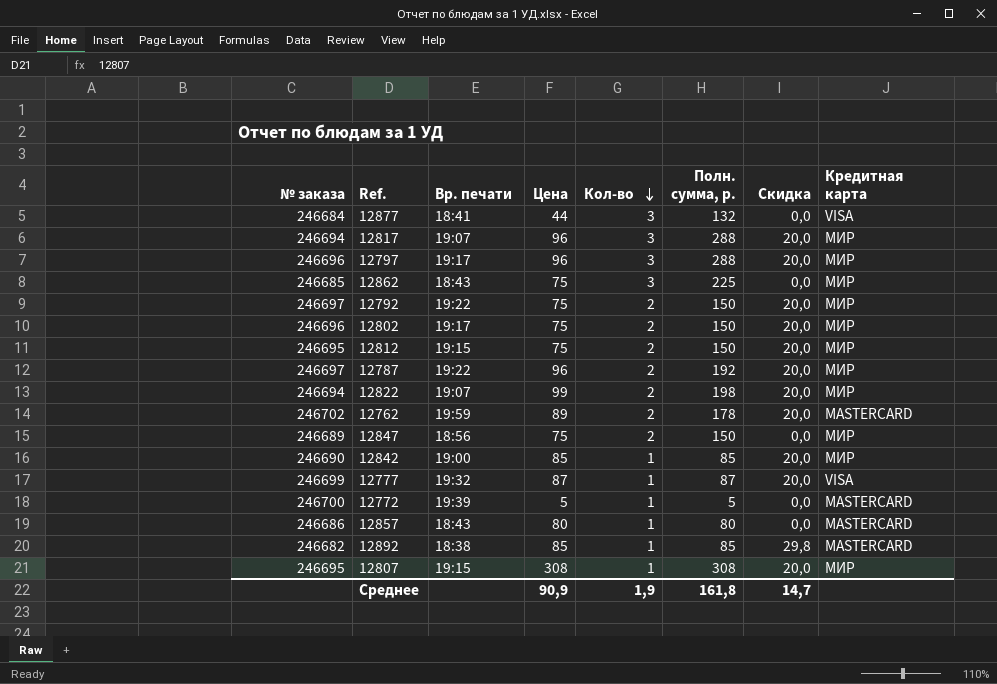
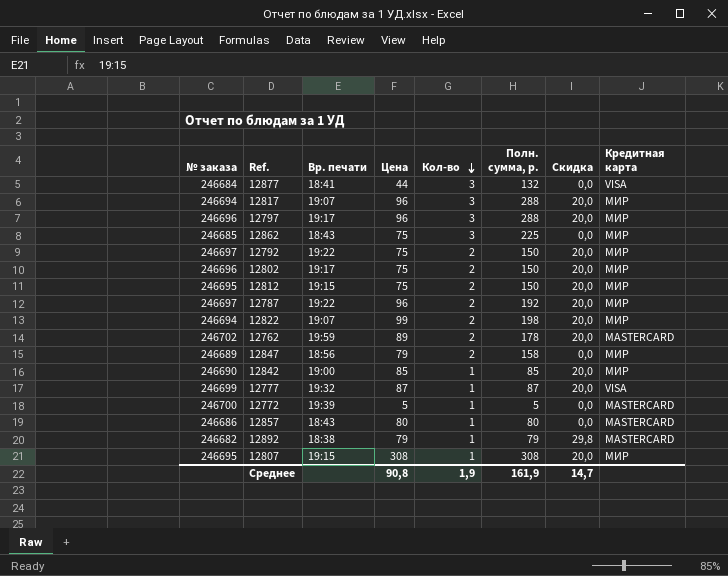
12847 | Цена: 75 -> 79
12847 | Полн. сумма, р.: 150 -> 158
12892 | Цена: 85 -> 79
12892 | Полн. сумма, р.: 85 -> 79
Среднее | Цена: 90,9 -> 90,8
Среднее | Полн. сумма, р.: 161,8 -> 161,9

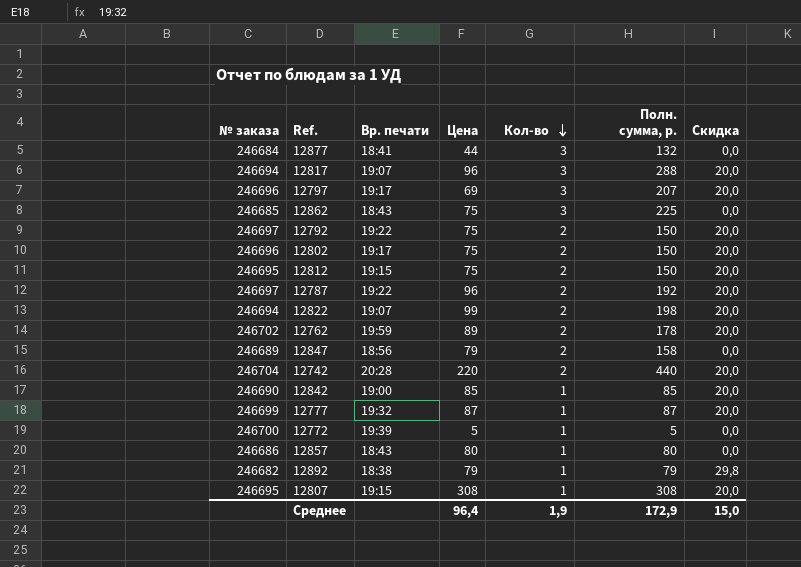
column Кредитная карта | position: 8 -> none
12797 | Цена: 96 -> 69
12797 | Полн. сумма, р.: 288 -> 207
row 12742: none -> 246704 | 20:28 | 220 | 2 | 440 | 20,0
Среднее | Цена: 90,8 -> 96,4
Среднее | Полн. сумма, р.: 161,9 -> 172,9
Среднее | Скидка: 14,7 -> 15,0

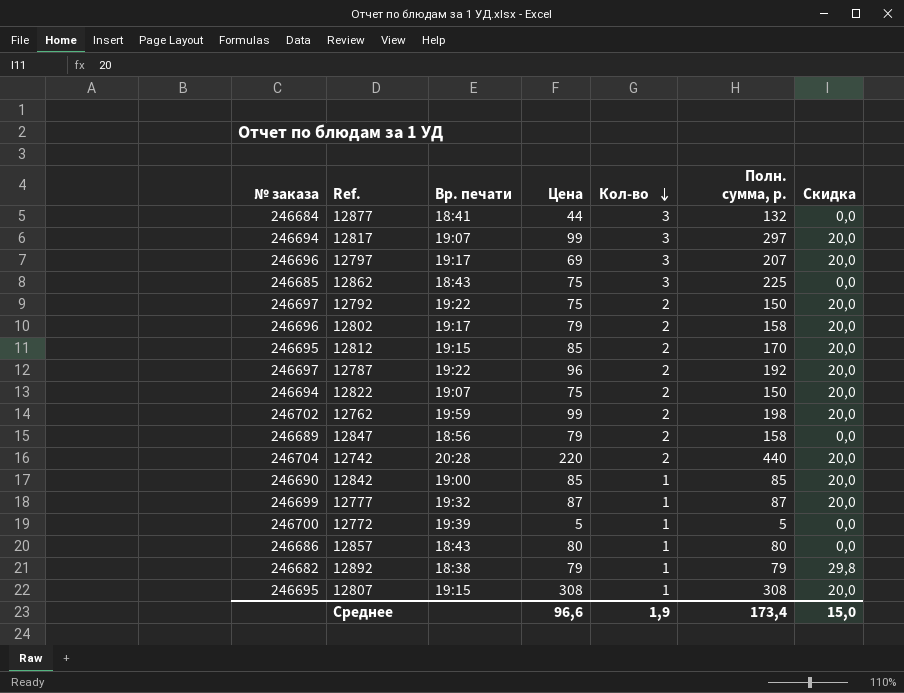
12817 | Цена: 96 -> 99
12817 | Полн. сумма, р.: 288 -> 297
12802 | Цена: 75 -> 79
12802 | Полн. сумма, р.: 150 -> 158
12812 | Цена: 75 -> 85
12812 | Полн. сумма, р.: 150 -> 170
12822 | Цена: 99 -> 75
12822 | Полн. сумма, р.: 198 -> 150
12762 | Цена: 89 -> 99
12762 | Полн. сумма, р.: 178 -> 198
Среднее | Цена: 96,4 -> 96,6
Среднее | Полн. сумма, р.: 172,9 -> 173,4

